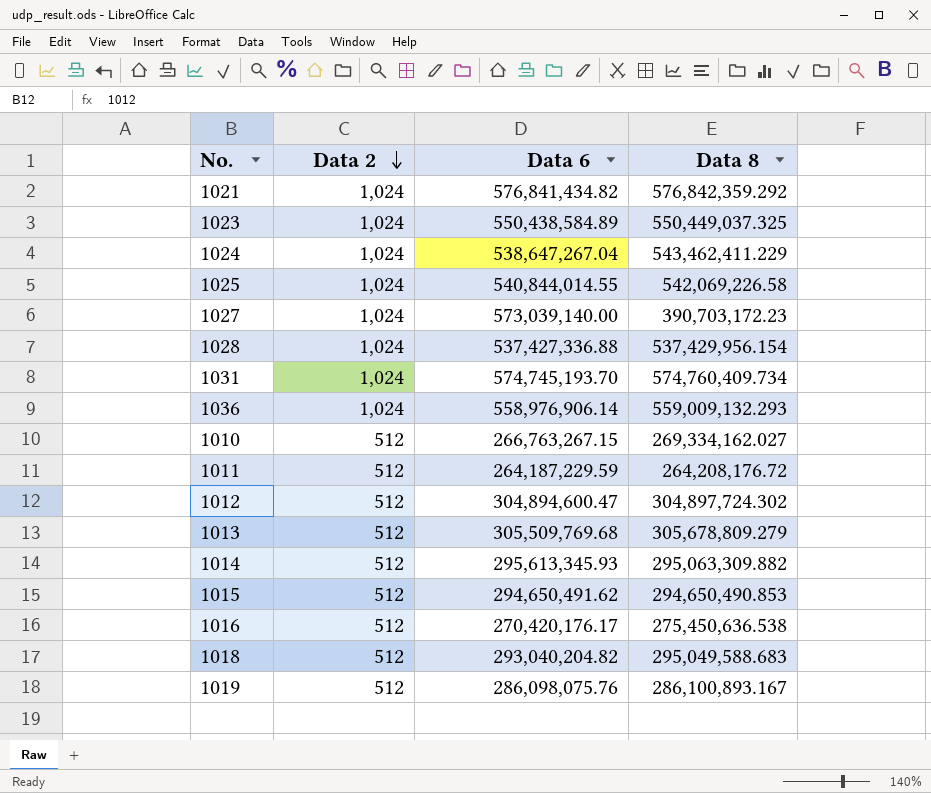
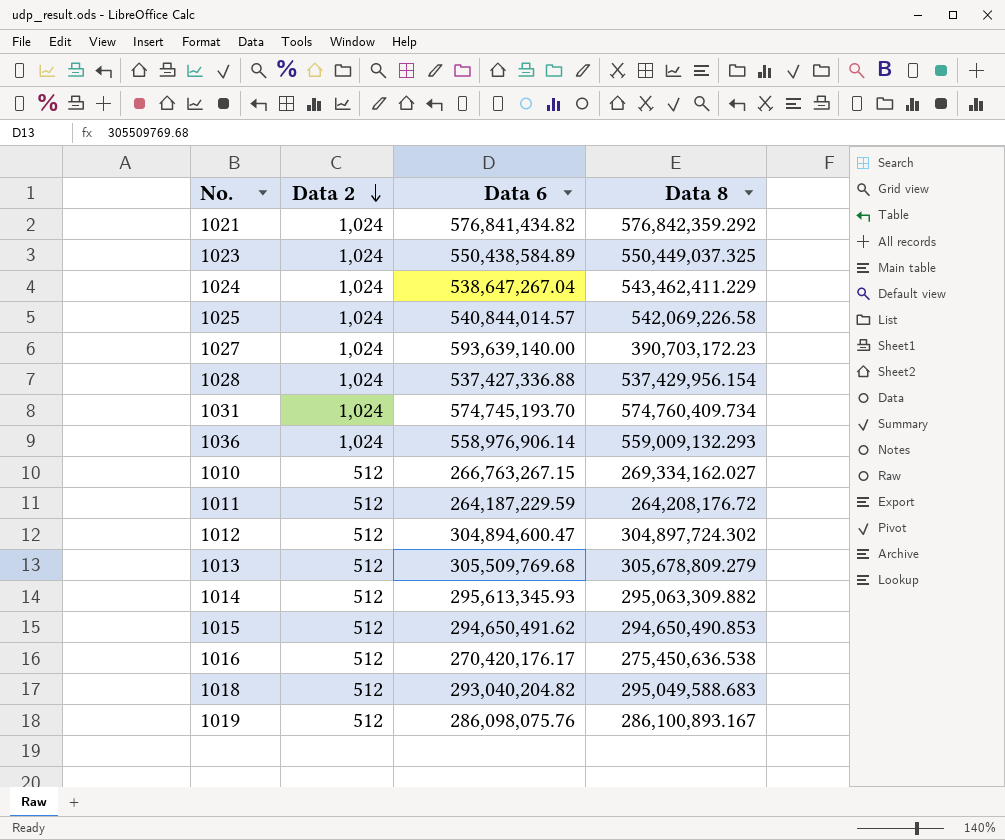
1025 | Data 6: 540,844,014.55 -> 540,844,014.57
1027 | Data 6: 573,039,140.00 -> 593,639,140.00

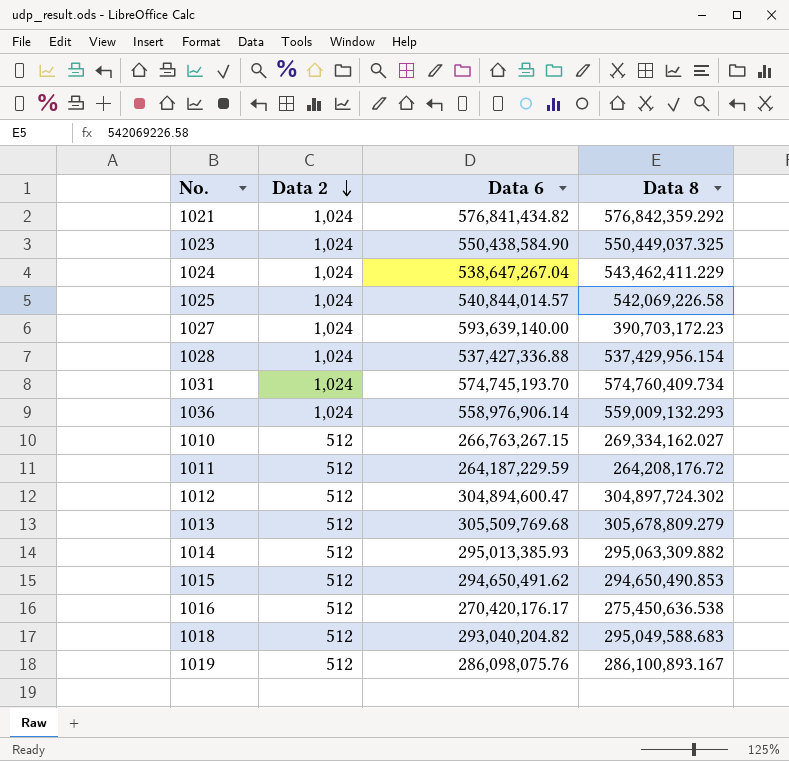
1023 | Data 6: 550,438,584.89 -> 550,438,584.90
1014 | Data 6: 295,613,345.93 -> 295,013,385.93

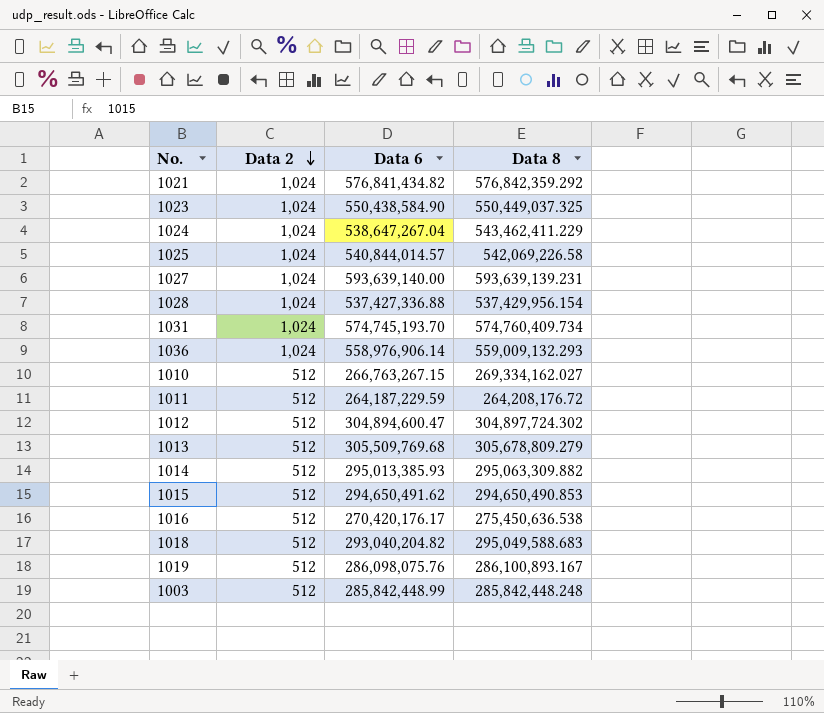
1027 | Data 8: 390,703,172.23 -> 593,639,139.231
row 1003: none -> 512 | 285,842,448.99 | 285,842,448.248

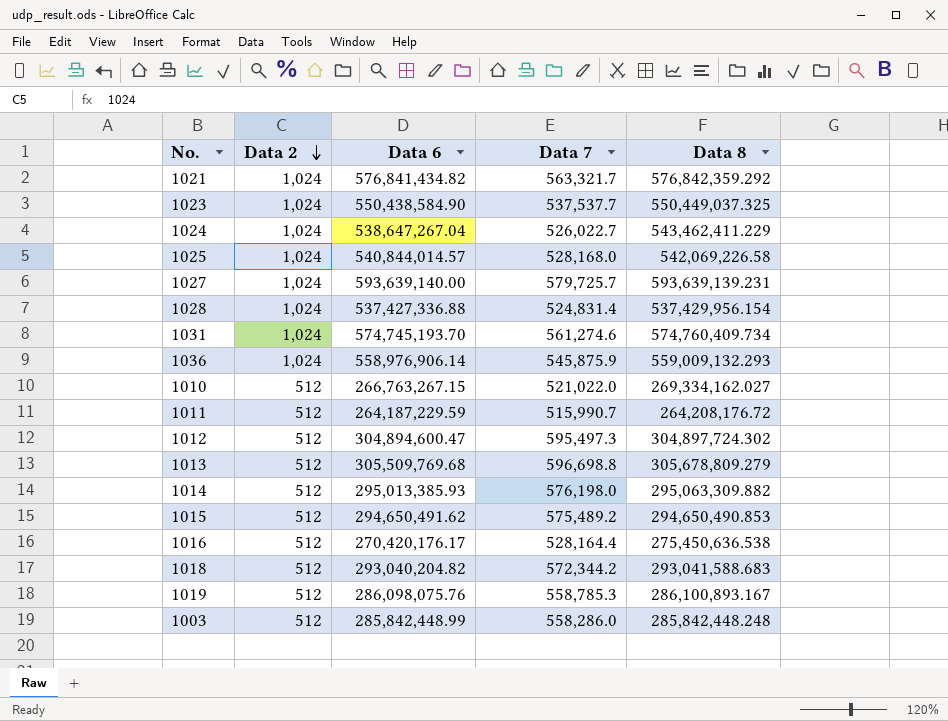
column Data 7 | formula: none -> [Data 6] / [Data 2]
1018 | Data 8: 295,049,588.683 -> 293,041,588.683

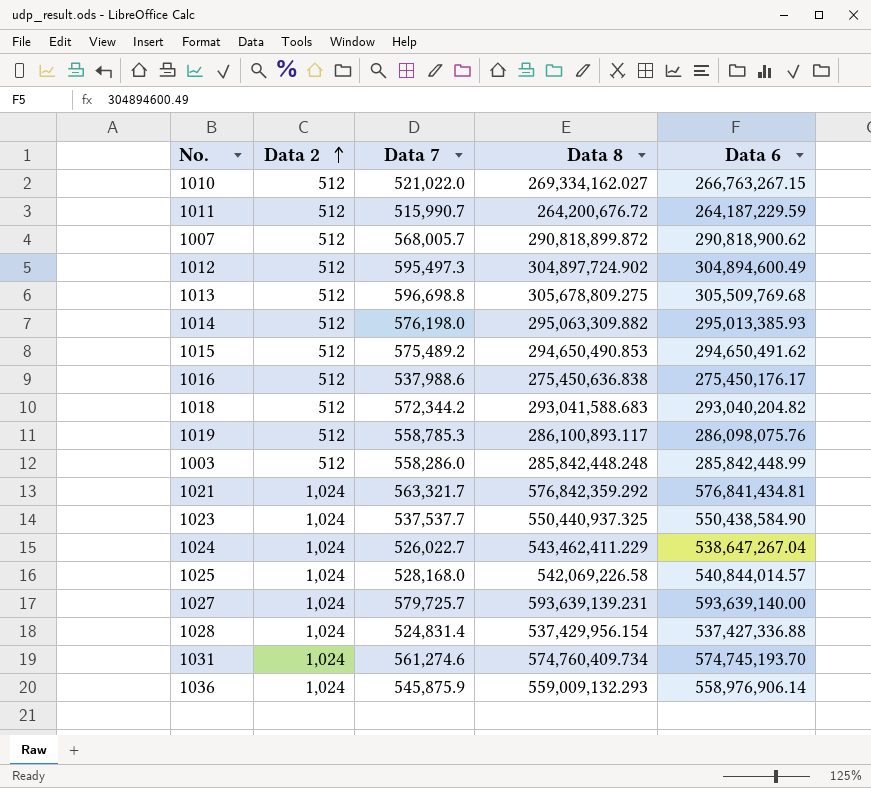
row order: Data 2 descending -> Data 2 ascending
column Data 6 | position: 3 -> 5
1011 | Data 8: 264,208,176.72 -> 264,200,676.72
row 1007: none -> 512 | 568,005.7 | 290,818,899.872 | 290,818,900.62
1012 | Data 8: 304,897,724.302 -> 304,897,724.902
1012 | Data 6: 304,894,600.47 -> 304,894,600.49
1013 | Data 8: 305,678,809.279 -> 305,678,809.275
1016 | Data 7: 528,164.4 -> 537,988.6
1016 | Data 8: 275,450,636.538 -> 275,450,636.838
1016 | Data 6: 270,420,176.17 -> 275,450,176.17
1019 | Data 8: 286,100,893.167 -> 286,100,893.117
1021 | Data 6: 576,841,434.82 -> 576,841,434.81
1023 | Data 8: 550,449,037.325 -> 550,440,937.325

